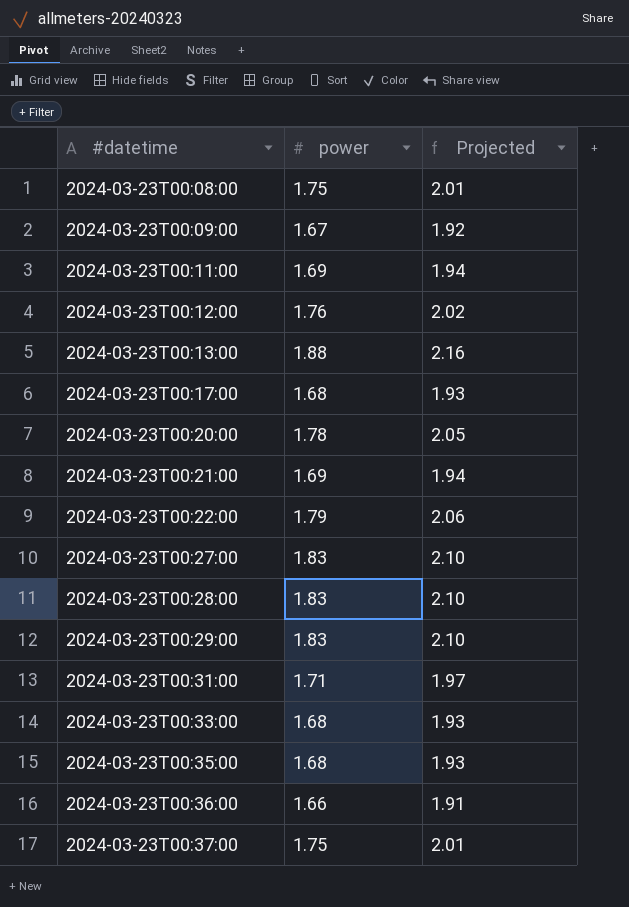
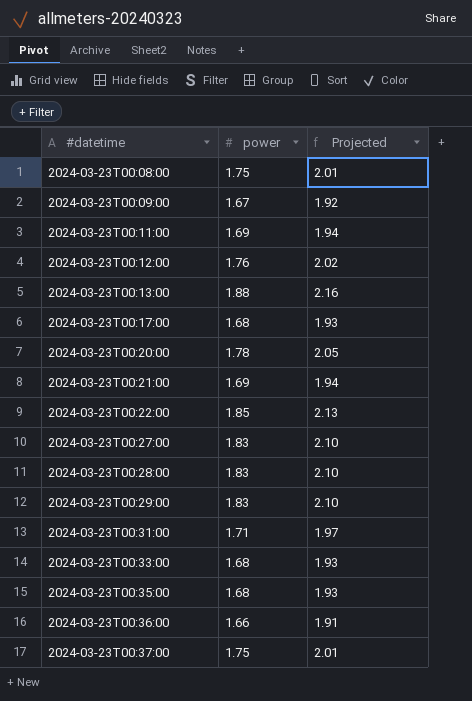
2024-03-23T00:22:00 | power: 1.79 -> 1.85
2024-03-23T00:22:00 | Projected: 2.06 -> 2.13

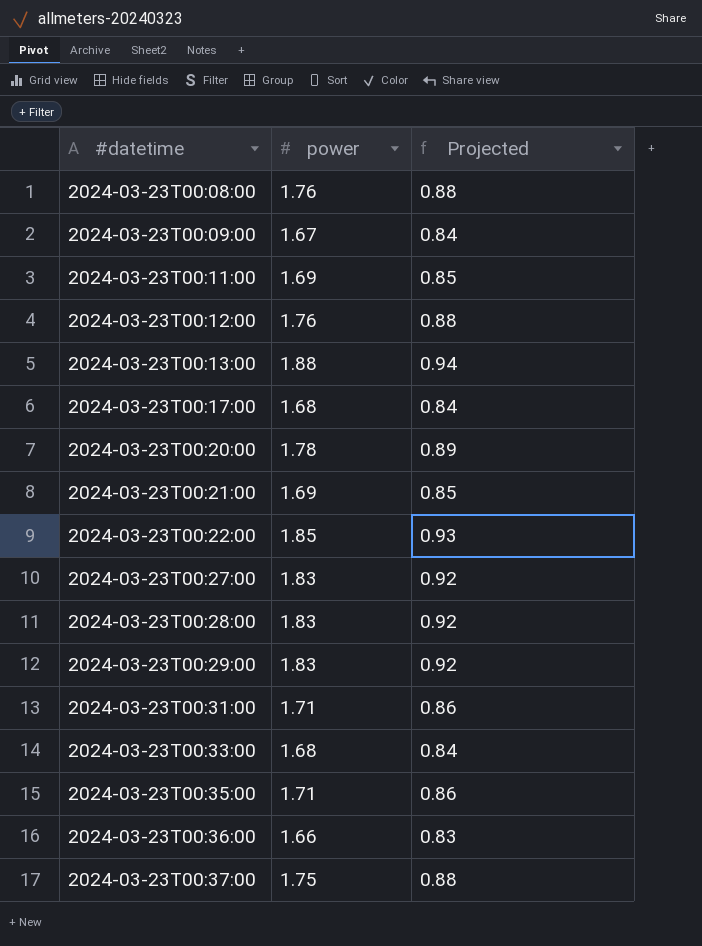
column Projected | formula: [power] * 1.15 -> [power] * 0.5
2024-03-23T00:08:00 | power: 1.75 -> 1.76
2024-03-23T00:35:00 | power: 1.68 -> 1.71

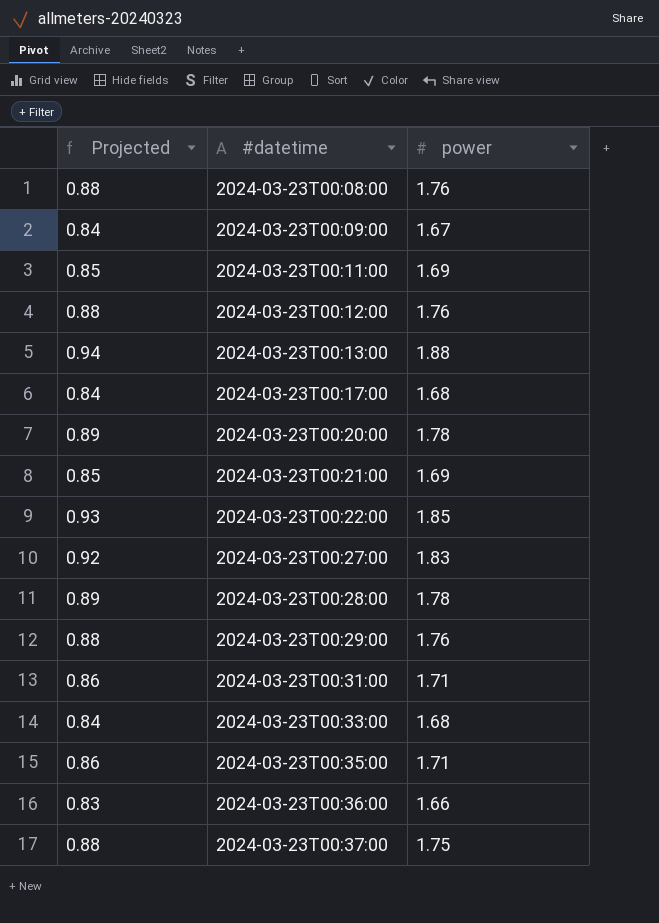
column Projected | position: 3 -> 1
2024-03-23T00:28:00 | Projected: 0.92 -> 0.89
2024-03-23T00:28:00 | power: 1.83 -> 1.78
2024-03-23T00:29:00 | Projected: 0.92 -> 0.88
2024-03-23T00:29:00 | power: 1.83 -> 1.76

